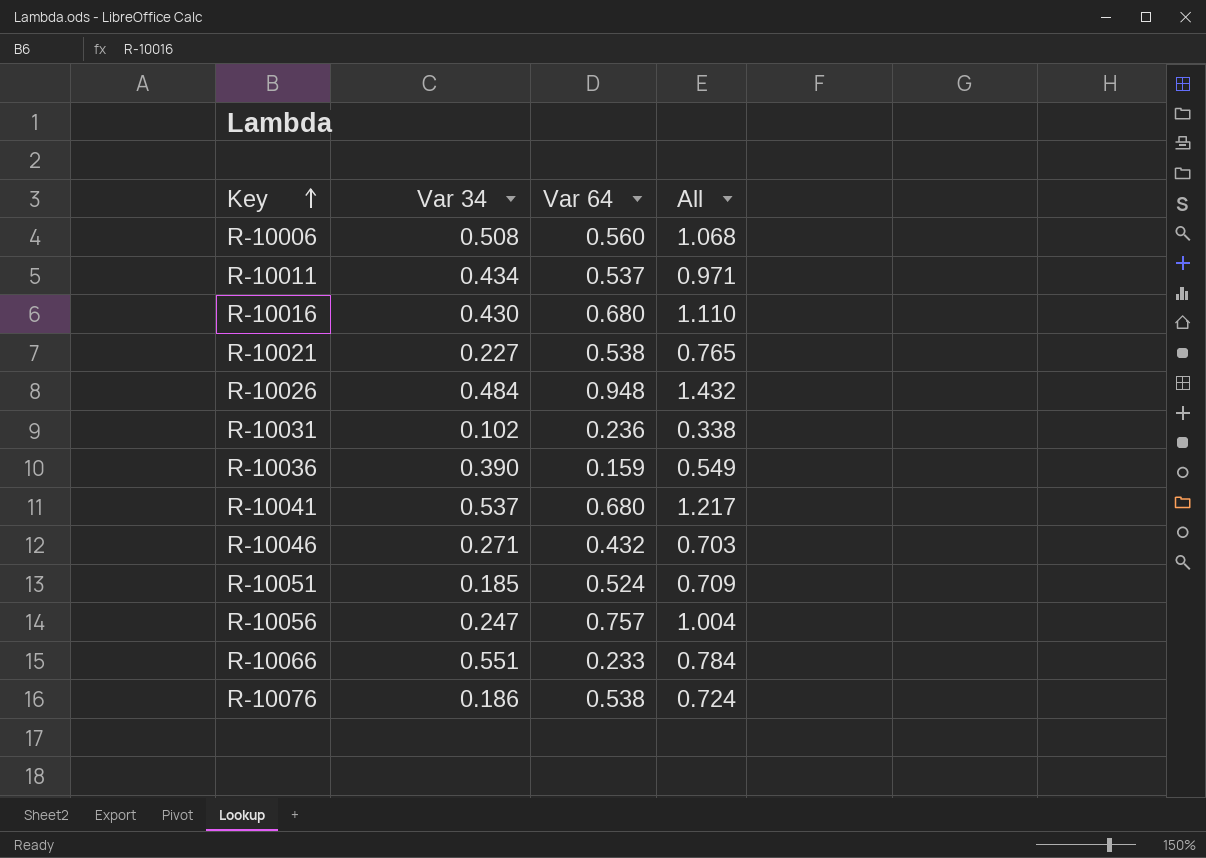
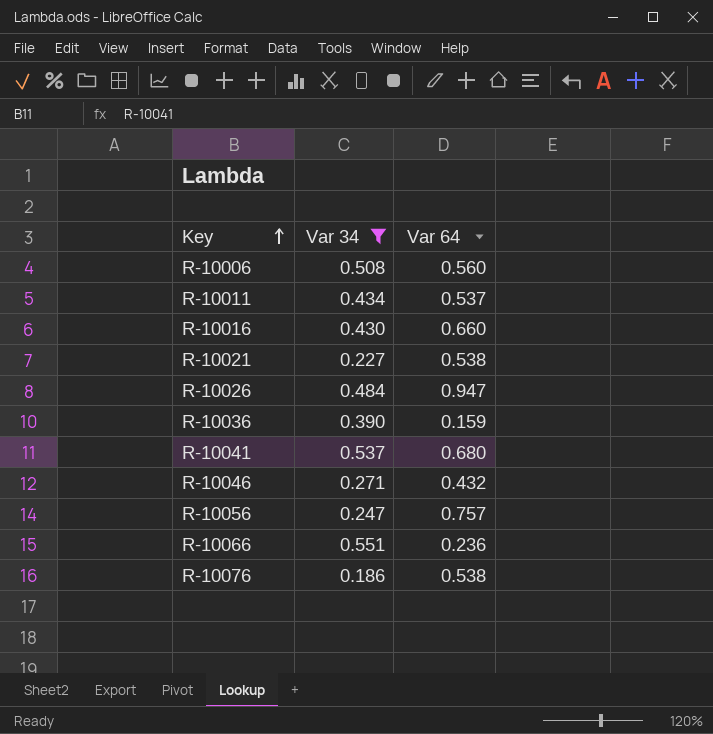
filter: none -> Var 34 >= 0.186
column All | formula: [Var 34] + [Var 64] -> none
R-10016 | Var 64: 0.680 -> 0.660
R-10026 | Var 64: 0.948 -> 0.947
R-10066 | Var 64: 0.233 -> 0.236

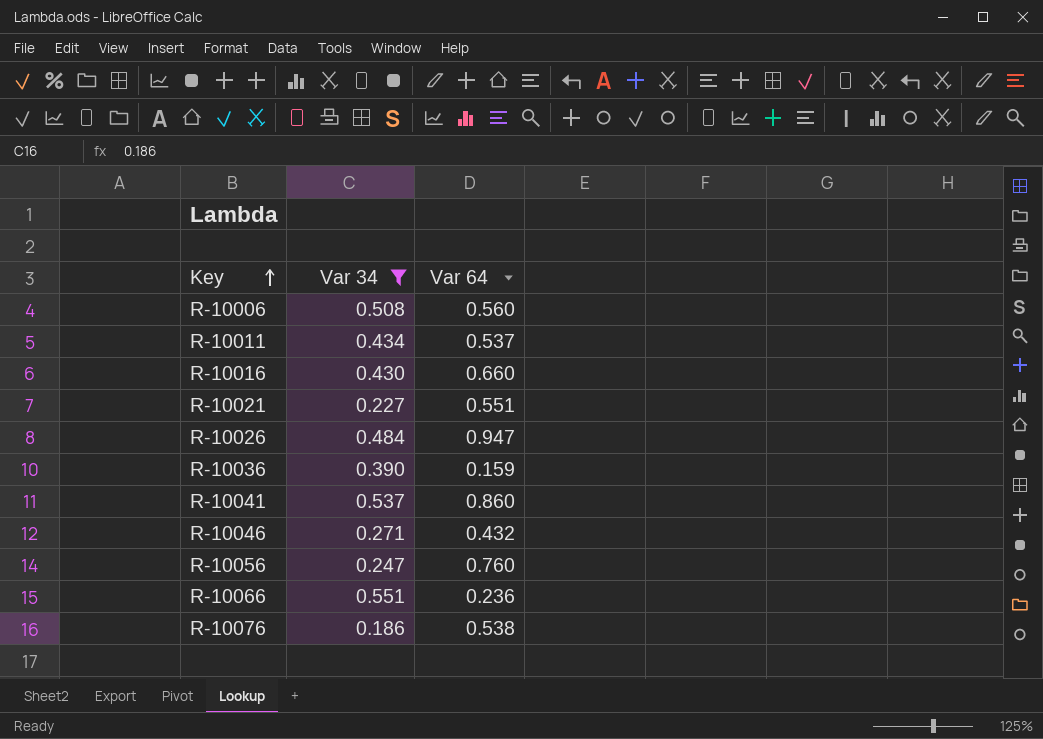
R-10021 | Var 64: 0.538 -> 0.551
R-10041 | Var 64: 0.680 -> 0.860
R-10056 | Var 64: 0.757 -> 0.760

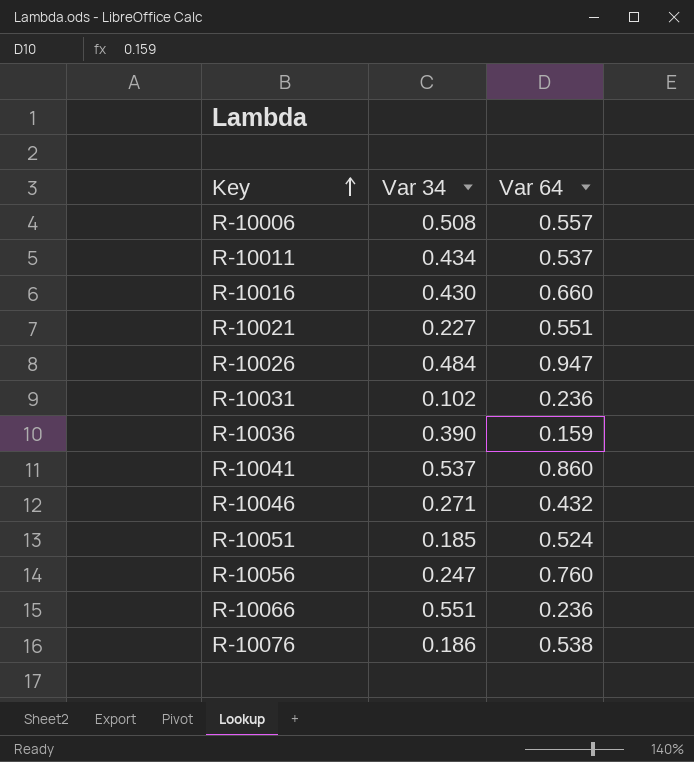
filter: Var 34 >= 0.186 -> none
R-10006 | Var 64: 0.560 -> 0.557

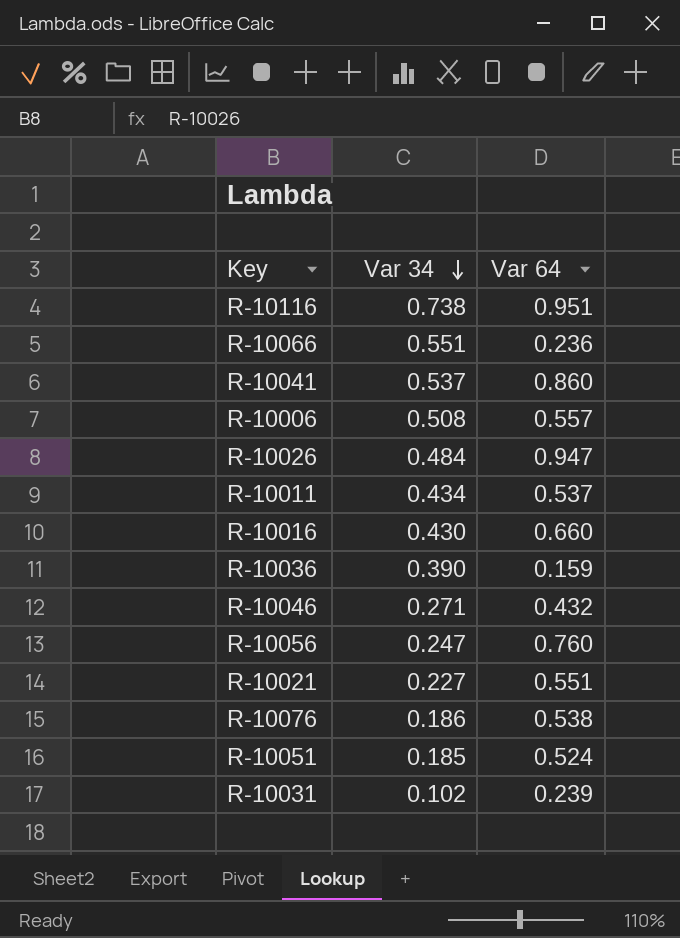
row order: Key ascending -> Var 34 descending
row R-10116: none -> 0.738 | 0.951
R-10031 | Var 64: 0.236 -> 0.239

